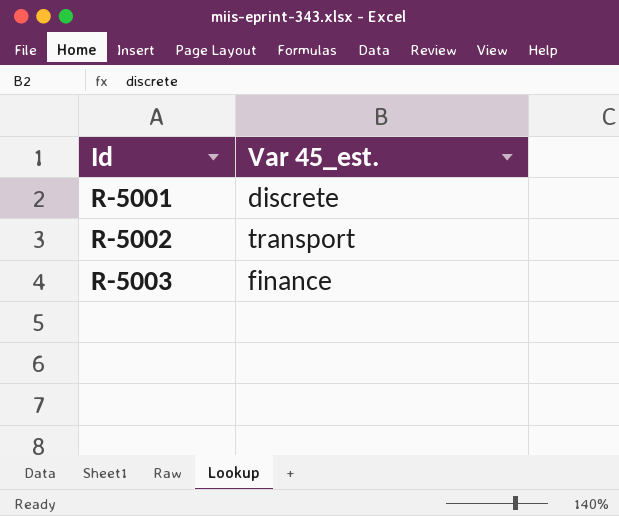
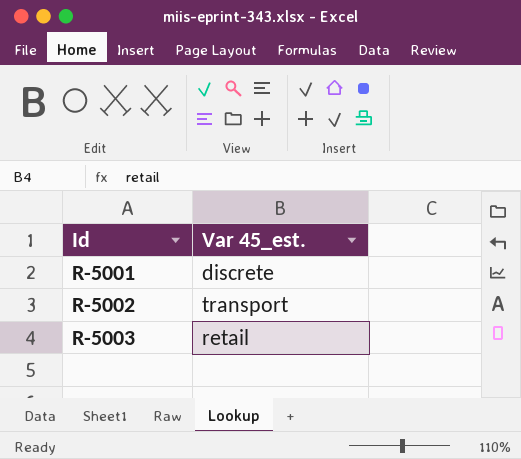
R-5003 | Var 45_est.: finance -> retail

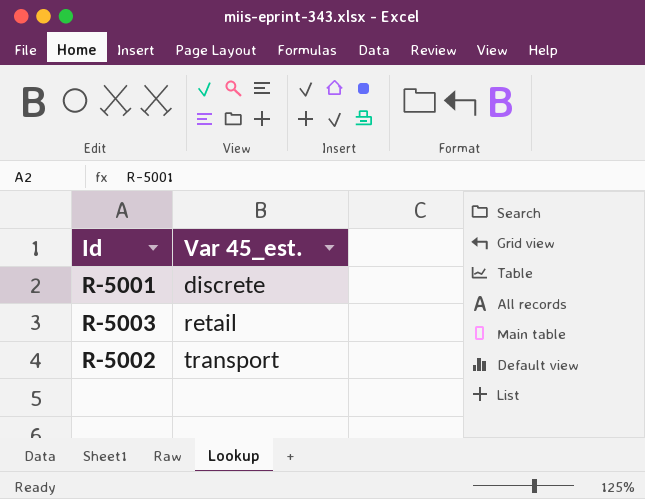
row order: Id ascending -> Var 45_est. ascending

